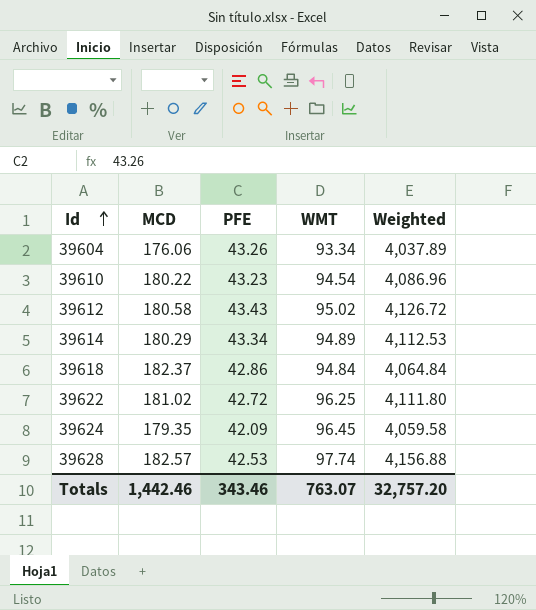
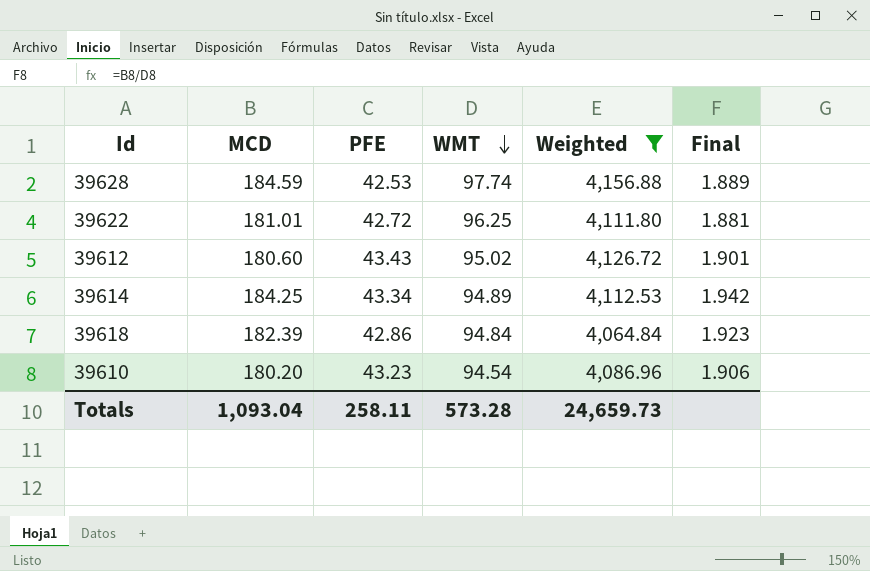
filter: none -> Weighted >= 4,064.84
row order: Id ascending -> WMT descending
column Final | formula: none -> [MCD] / [WMT]
39628 | MCD: 182.57 -> 184.59
39622 | MCD: 181.02 -> 181.01
39612 | MCD: 180.58 -> 180.60
39614 | MCD: 180.29 -> 184.25
39618 | MCD: 182.37 -> 182.39
39610 | MCD: 180.22 -> 180.20
Totals | MCD: 1,442.46 -> 1,093.04
Totals | PFE: 343.46 -> 258.11
Totals | WMT: 763.07 -> 573.28
Totals | Weighted: 32,757.20 -> 24,659.73

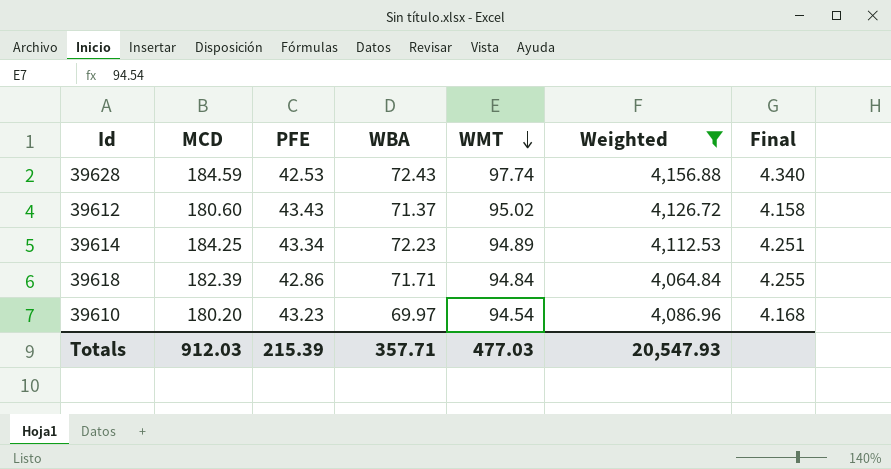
column WBA | position: none -> 4
column Final | formula: [MCD] / [WMT] -> [MCD] / [PFE]
row 39622: 181.01 | 42.72 | 96.25 | 4,111.80 | 1.881 -> none
Totals | MCD: 1,093.04 -> 912.03
Totals | PFE: 258.11 -> 215.39
Totals | WMT: 573.28 -> 477.03
Totals | Weighted: 24,659.73 -> 20,547.93

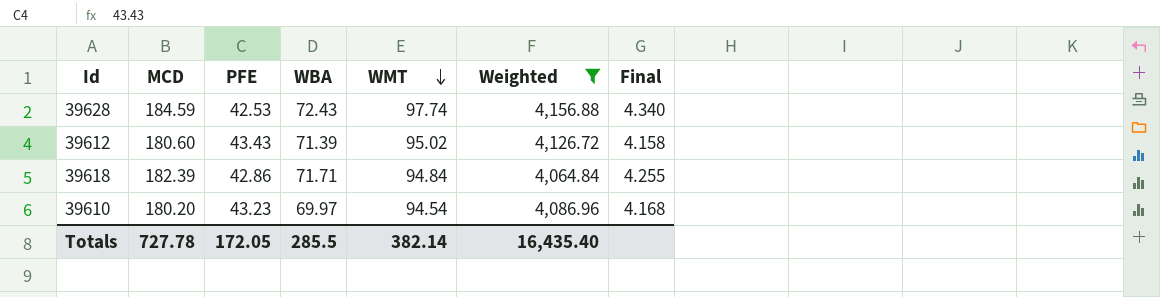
row 39614: 184.25 | 43.34 | 72.23 | 94.89 | 4,112.53 | 4.251 -> none
39612 | WBA: 71.37 -> 71.39
Totals | MCD: 912.03 -> 727.78
Totals | PFE: 215.39 -> 172.05
Totals | WBA: 357.71 -> 285.5
Totals | WMT: 477.03 -> 382.14
Totals | Weighted: 20,547.93 -> 16,435.40

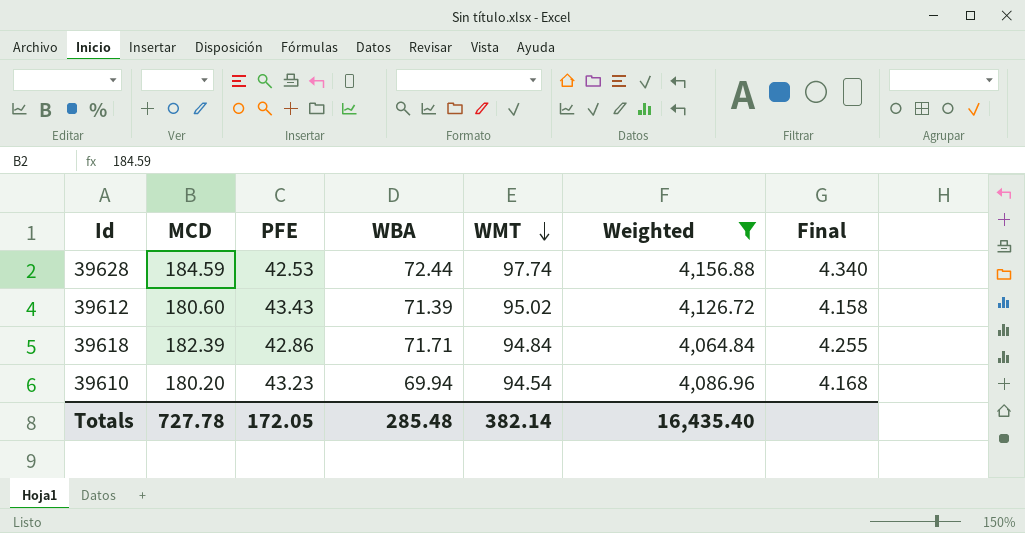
39628 | WBA: 72.43 -> 72.44
39610 | WBA: 69.97 -> 69.94
Totals | WBA: 285.5 -> 285.48

